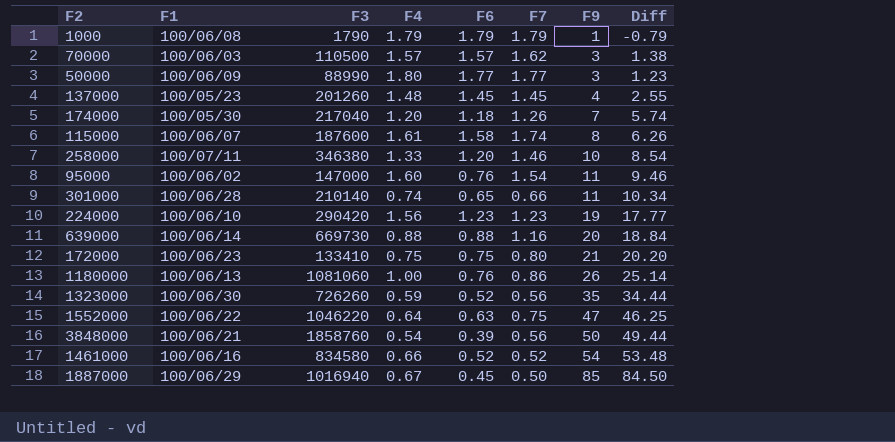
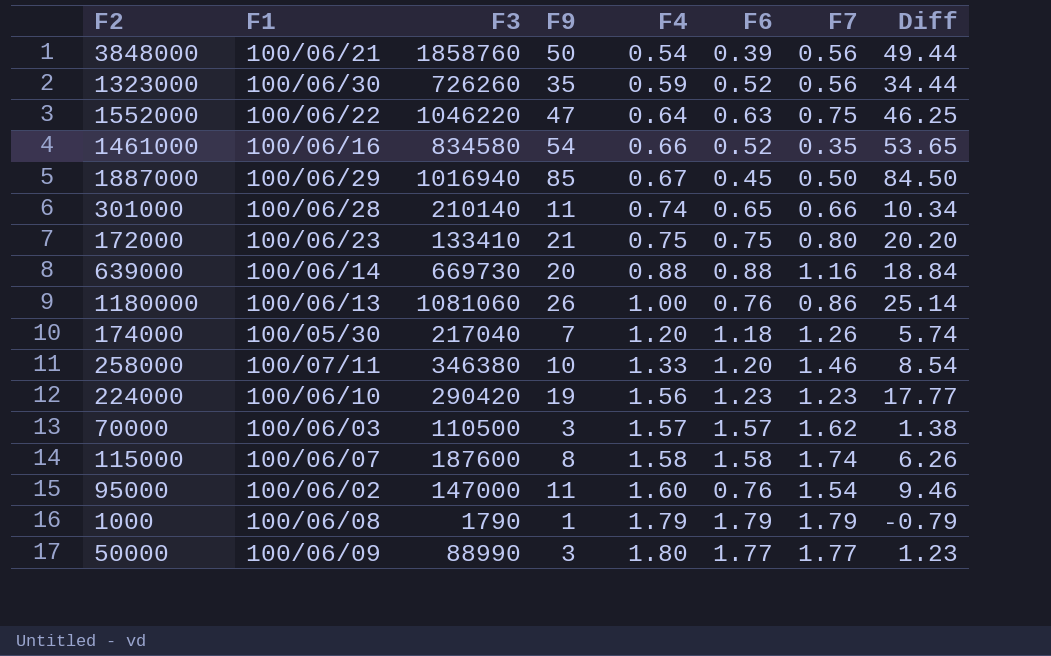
row order: F9 ascending -> F4 ascending
column F9 | position: 7 -> 4
row 137000: 100/05/23 | 201260 | 1.48 | 1.45 | 1.45 | 4 | 2.55 -> none
1461000 | F7: 0.52 -> 0.35
1461000 | Diff: 53.48 -> 53.65
115000 | F4: 1.61 -> 1.58

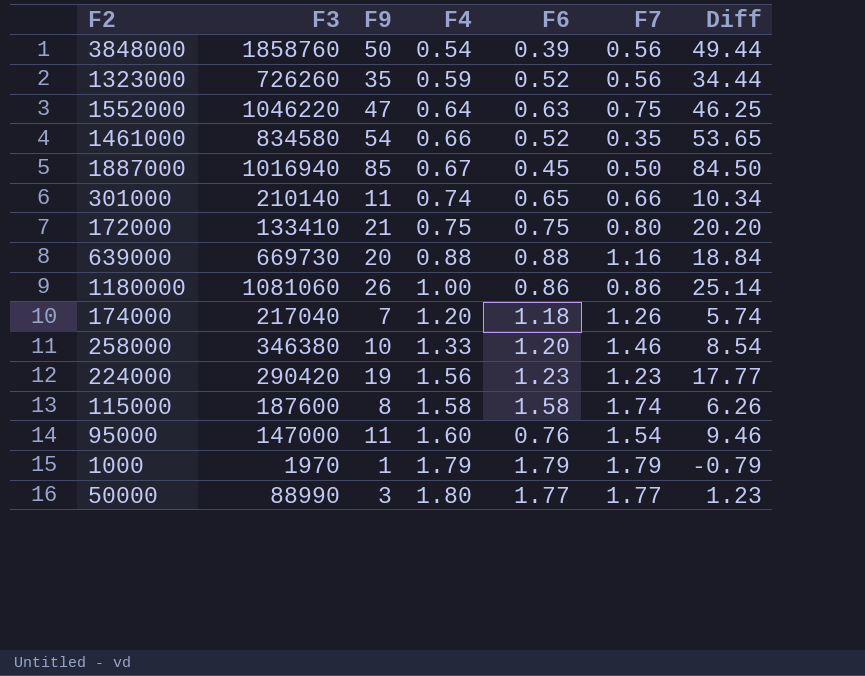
column F1 | position: 2 -> none
row 70000: 100/06/03 | 110500 | 3 | 1.57 | 1.57 | 1.62 | 1.38 -> none
1180000 | F6: 0.76 -> 0.86
1000 | F3: 1790 -> 1970

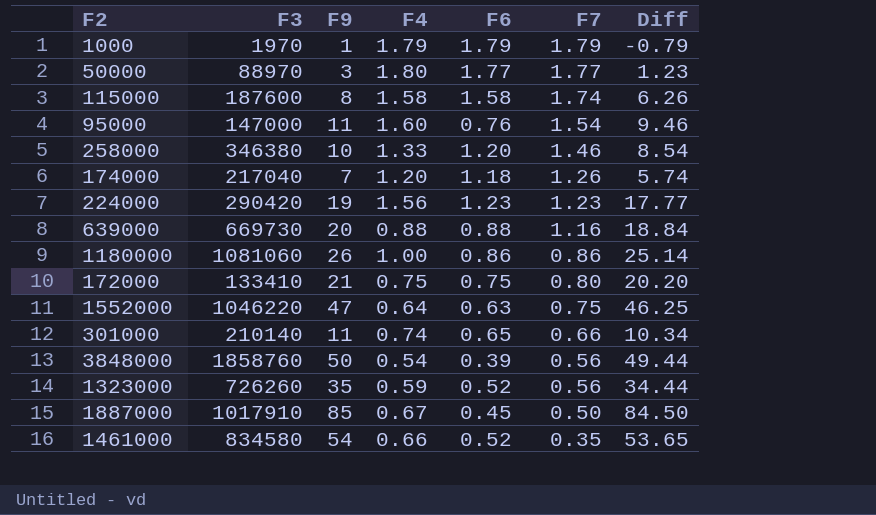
row order: F4 ascending -> F7 descending
50000 | F3: 88990 -> 88970
1887000 | F3: 1016940 -> 1017910

